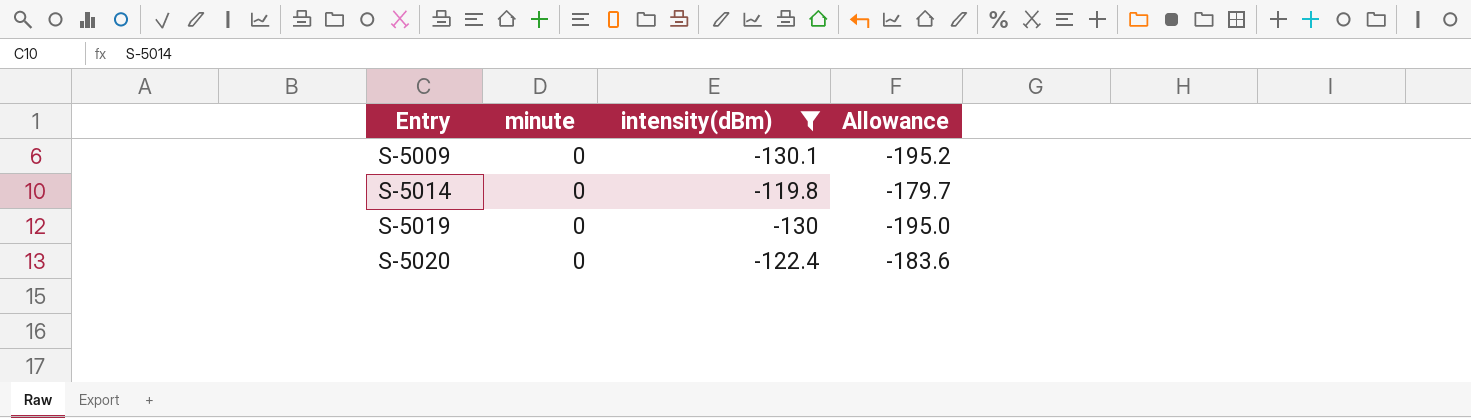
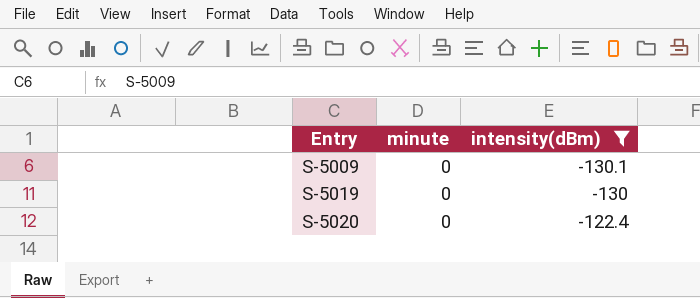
column Allowance | formula: [intensity(dBm)] * 1.5 -> none
row S-5014: 0 | -119.8 | -179.7 -> none

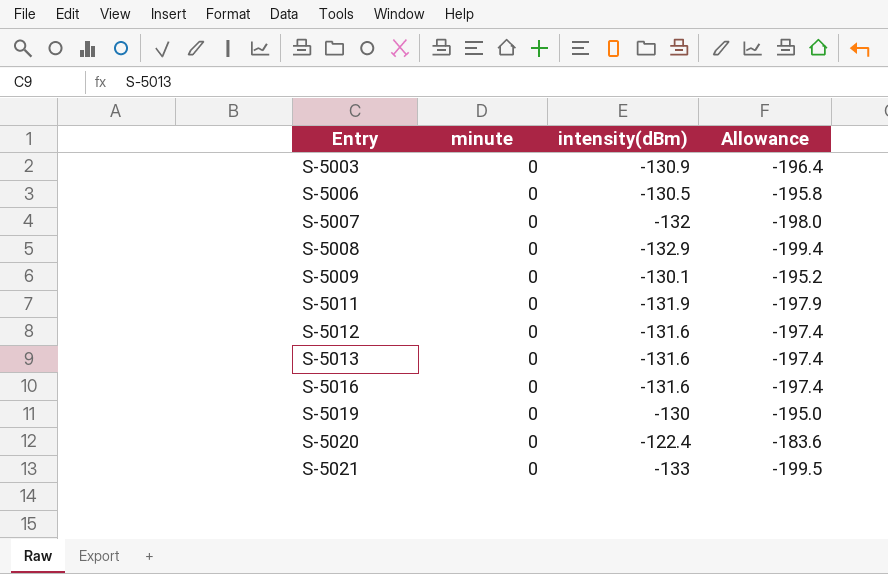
filter: intensity(dBm) >= -130.1 -> none
column Allowance | formula: none -> [intensity(dBm)] * 1.5

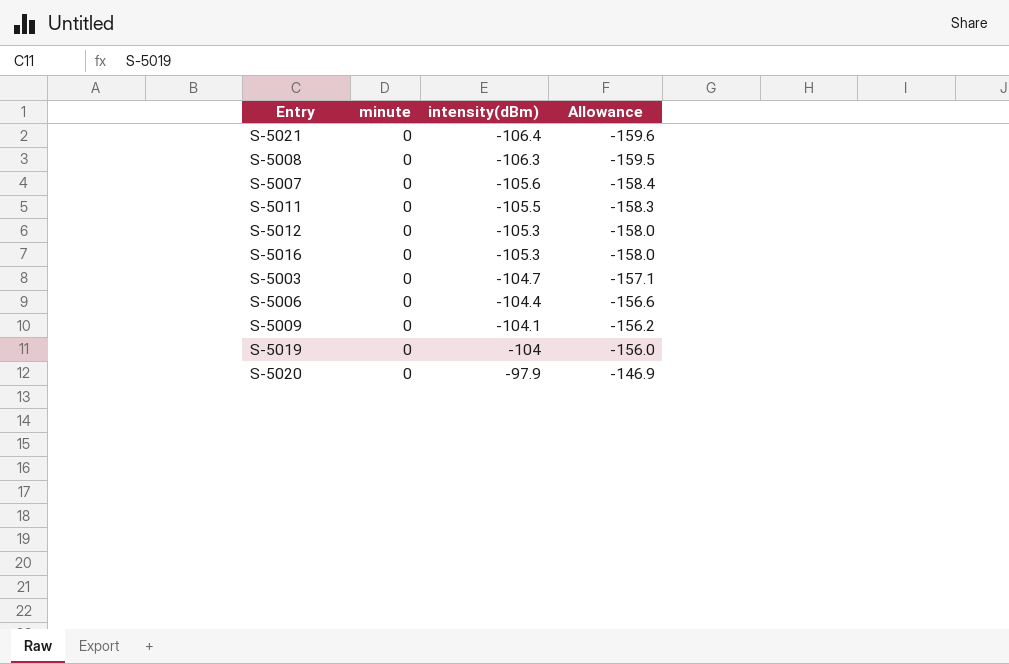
row order: Entry ascending -> intensity(dBm) ascending
row S-5013: 0 | -131.6 | -197.4 -> none
S-5021 | intensity(dBm): -133 -> -106.4
S-5021 | Allowance: -199.5 -> -159.6
S-5008 | intensity(dBm): -132.9 -> -106.3
S-5008 | Allowance: -199.4 -> -159.5
S-5007 | intensity(dBm): -132 -> -105.6
S-5007 | Allowance: -198.0 -> -158.4
S-5011 | intensity(dBm): -131.9 -> -105.5
S-5011 | Allowance: -197.9 -> -158.3
S-5012 | intensity(dBm): -131.6 -> -105.3
S-5012 | Allowance: -197.4 -> -158.0
S-5016 | intensity(dBm): -131.6 -> -105.3
S-5016 | Allowance: -197.4 -> -158.0
S-5003 | intensity(dBm): -130.9 -> -104.7
S-5003 | Allowance: -196.4 -> -157.1
S-5006 | intensity(dBm): -130.5 -> -104.4
S-5006 | Allowance: -195.8 -> -156.6
S-5009 | intensity(dBm): -130.1 -> -104.1
S-5009 | Allowance: -195.2 -> -156.2
S-5019 | intensity(dBm): -130 -> -104
S-5019 | Allowance: -195.0 -> -156.0
S-5020 | intensity(dBm): -122.4 -> -97.9
S-5020 | Allowance: -183.6 -> -146.9

